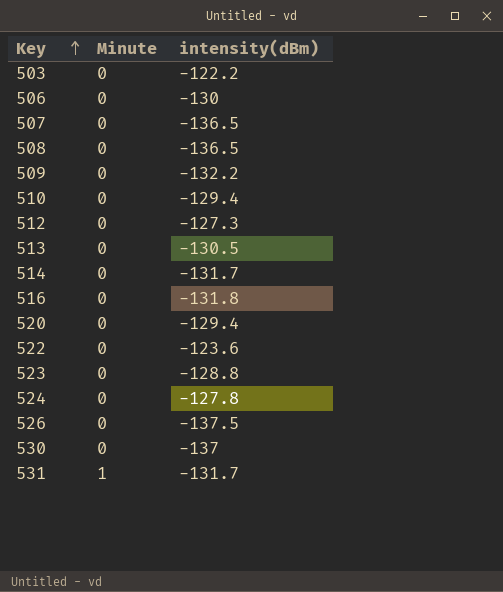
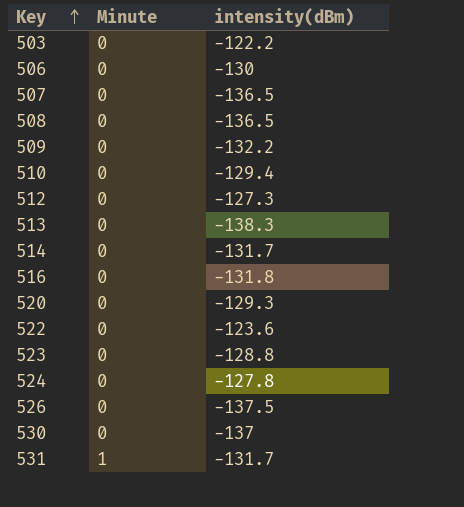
513 | intensity(dBm): -130.5 -> -138.3
520 | intensity(dBm): -129.4 -> -129.3

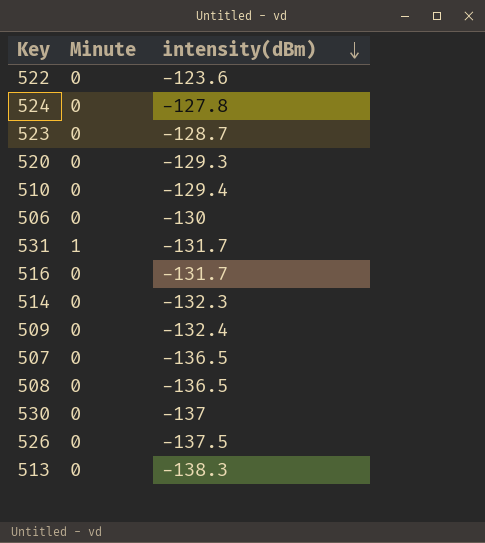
row order: Key ascending -> intensity(dBm) descending
row 503: 0 | -122.2 -> none
row 512: 0 | -127.3 -> none
523 | intensity(dBm): -128.8 -> -128.7
516 | intensity(dBm): -131.8 -> -131.7
514 | intensity(dBm): -131.7 -> -132.3
509 | intensity(dBm): -132.2 -> -132.4

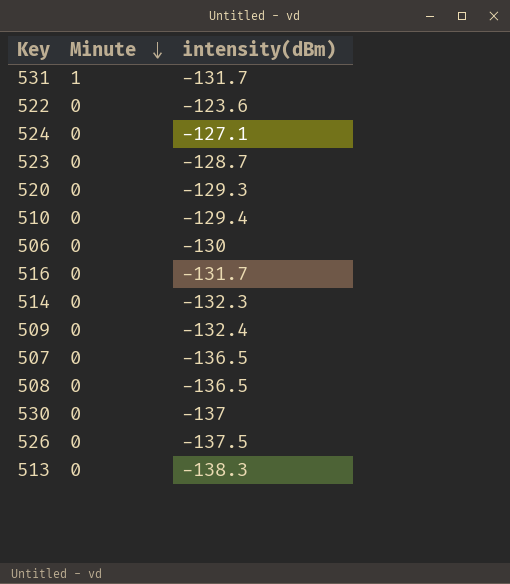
row order: intensity(dBm) descending -> Minute descending
524 | intensity(dBm): -127.8 -> -127.1

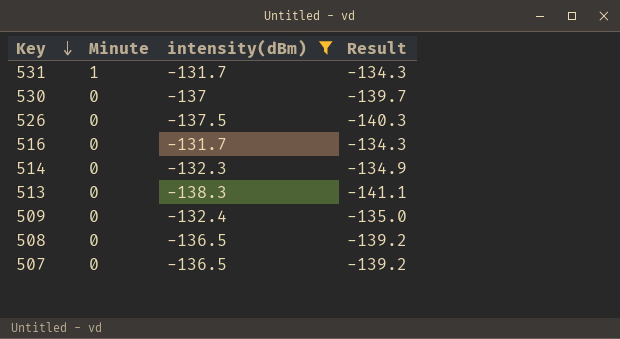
filter: none -> intensity(dBm) <= -131.7
row order: Minute descending -> Key descending
column Result | formula: none -> [intensity(dBm)] * 1.02

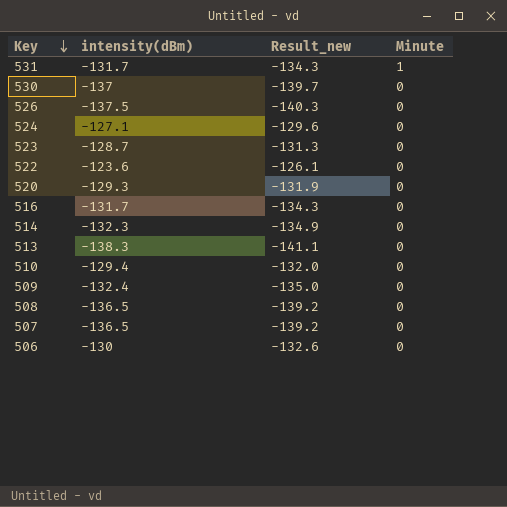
filter: intensity(dBm) <= -131.7 -> none
column name: Result -> Result_new
column Minute | position: 2 -> 4

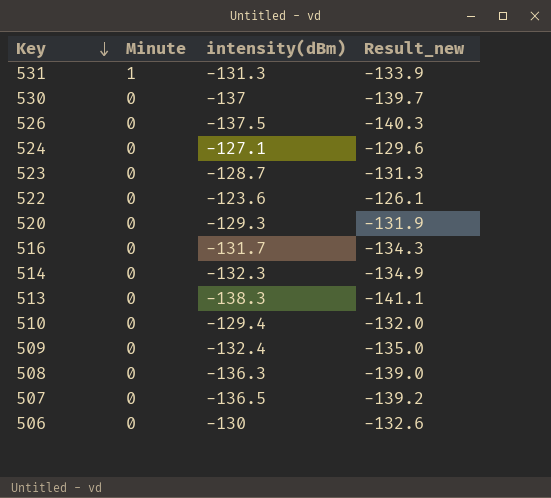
column Minute | position: 4 -> 2
531 | intensity(dBm): -131.7 -> -131.3
531 | Result_new: -134.3 -> -133.9
508 | intensity(dBm): -136.5 -> -136.3
508 | Result_new: -139.2 -> -139.0

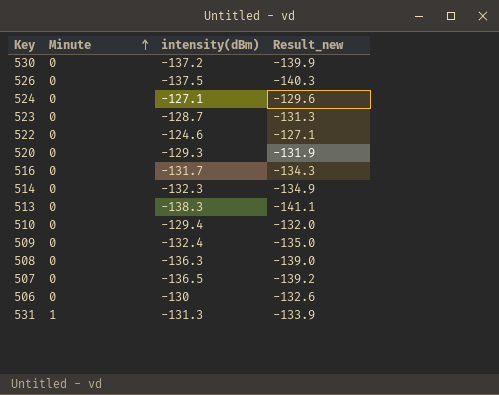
row order: Key descending -> Minute ascending
530 | intensity(dBm): -137 -> -137.2
530 | Result_new: -139.7 -> -139.9
522 | intensity(dBm): -123.6 -> -124.6
522 | Result_new: -126.1 -> -127.1

